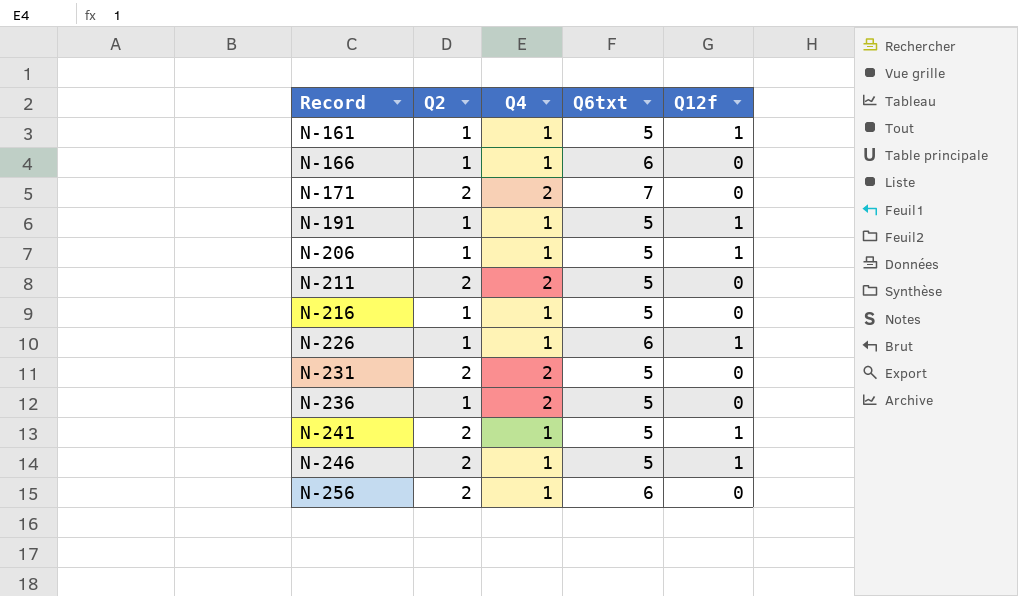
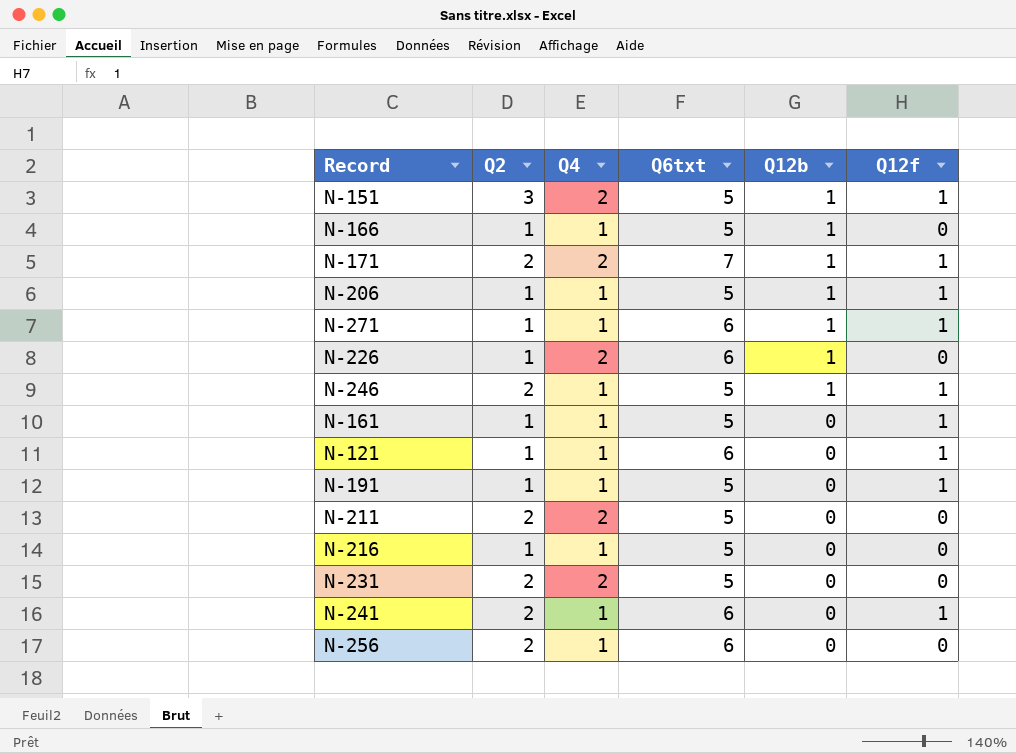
row order: Record ascending -> Q12b descending
column Q12b | position: none -> 5
row N-236: 1 | 2 | 5 | 0 -> none
row N-151: none -> 3 | 2 | 5 | 1 | 1
N-166 | Q6txt: 6 -> 5
N-171 | Q12f: 0 -> 1
row N-271: none -> 1 | 1 | 6 | 1 | 1
N-226 | Q4: 1 -> 2
N-226 | Q12f: 1 -> 0
row N-121: none -> 1 | 1 | 6 | 0 | 1
N-241 | Q6txt: 5 -> 6

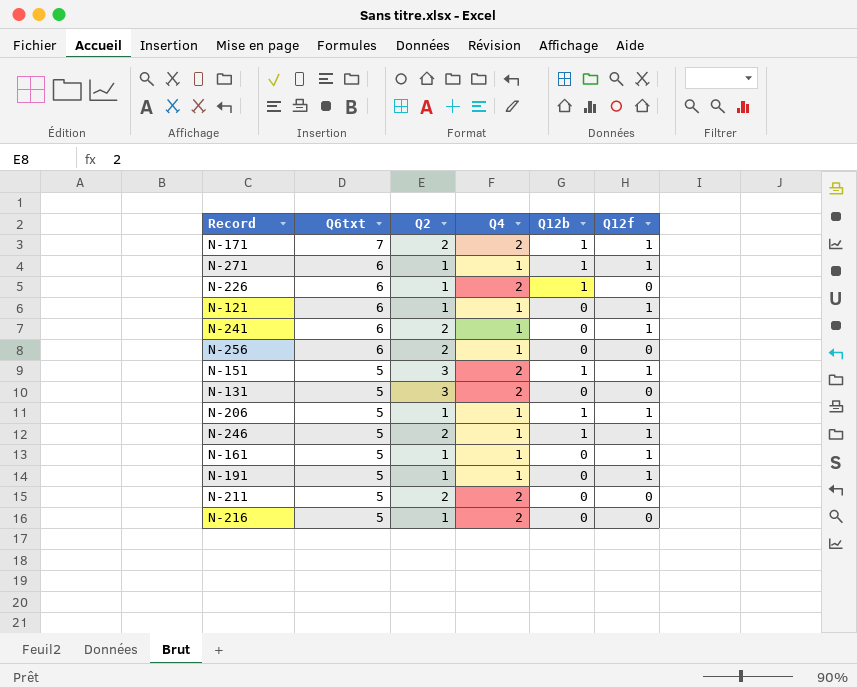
row order: Q12b descending -> Q6txt descending
column Q6txt | position: 4 -> 2
row N-166: 1 | 1 | 5 | 1 | 0 -> none
row N-231: 2 | 2 | 5 | 0 | 0 -> none
row N-131: none -> 5 | 3 | 2 | 0 | 0
N-216 | Q4: 1 -> 2

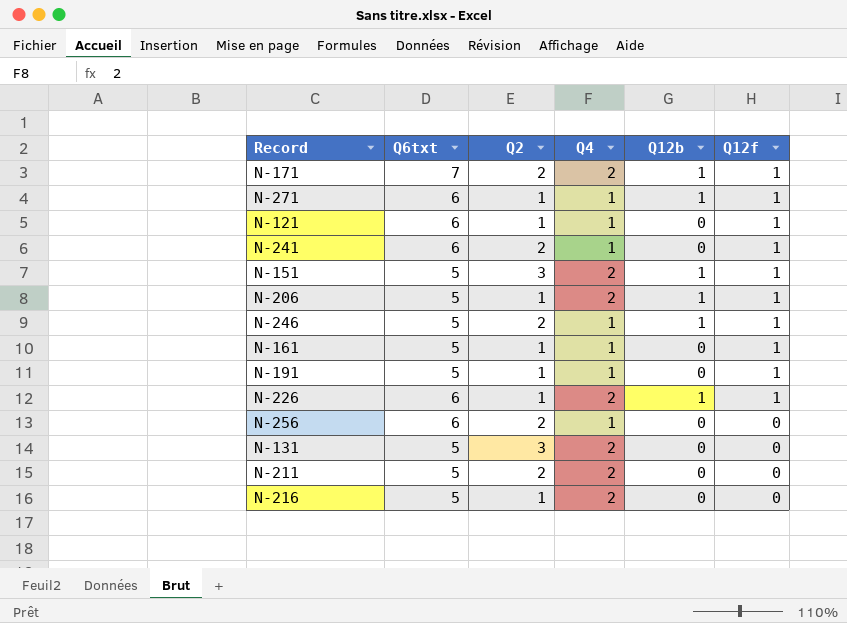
row order: Q6txt descending -> Q12f descending
N-206 | Q4: 1 -> 2
N-226 | Q12f: 0 -> 1

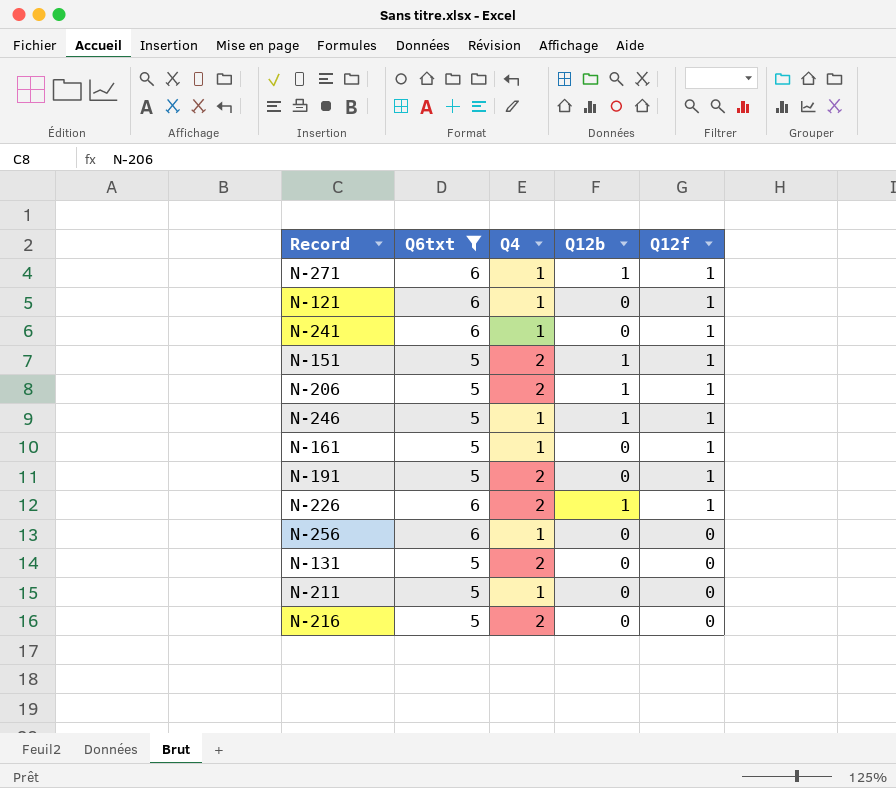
filter: none -> Q6txt != 7
column Q2 | position: 3 -> none
N-191 | Q4: 1 -> 2
N-211 | Q4: 2 -> 1

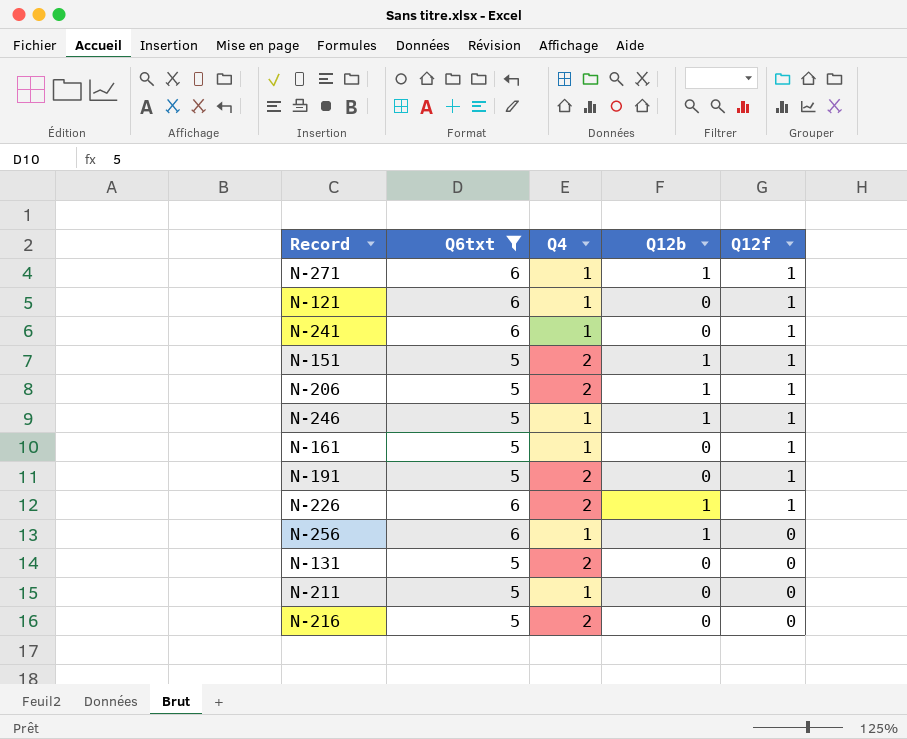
N-256 | Q12b: 0 -> 1

